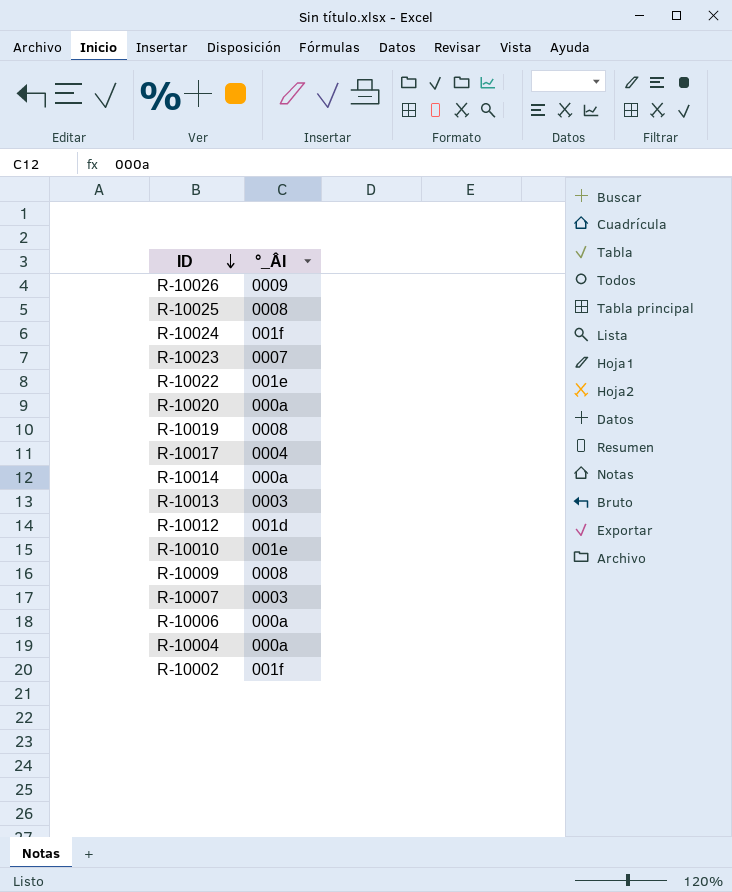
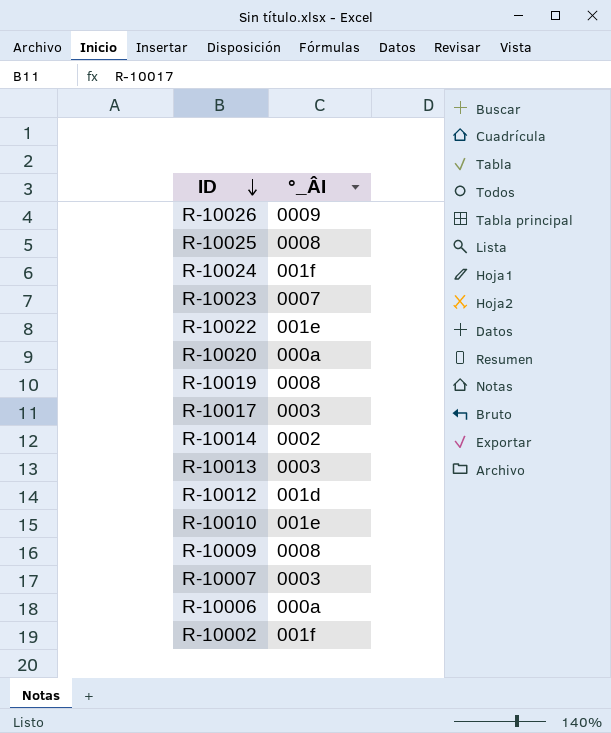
row R-10004: 000a -> none
R-10017 | °_ÂI: 0004 -> 0003
R-10014 | °_ÂI: 000a -> 0002

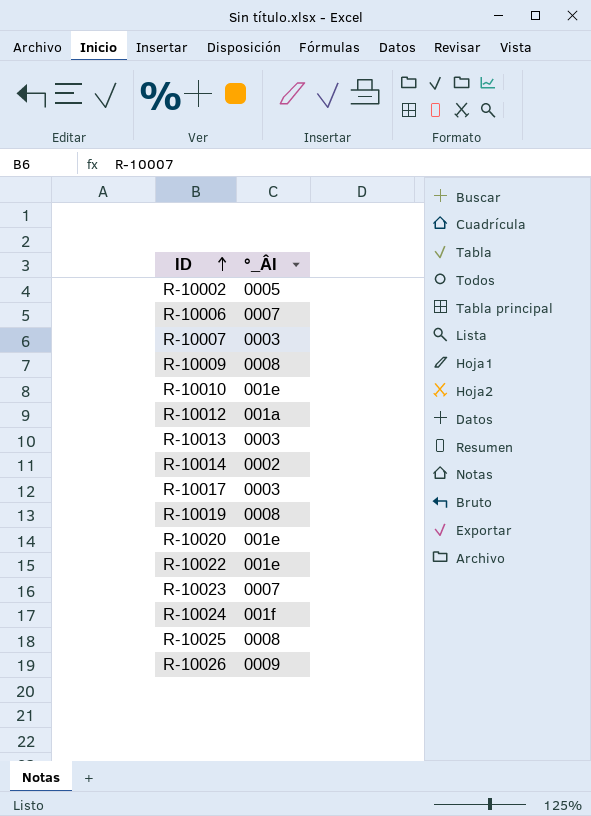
row order: ID descending -> ID ascending
R-10002 | °_ÂI: 001f -> 0005
R-10006 | °_ÂI: 000a -> 0007
R-10012 | °_ÂI: 001d -> 001a
R-10020 | °_ÂI: 000a -> 001e

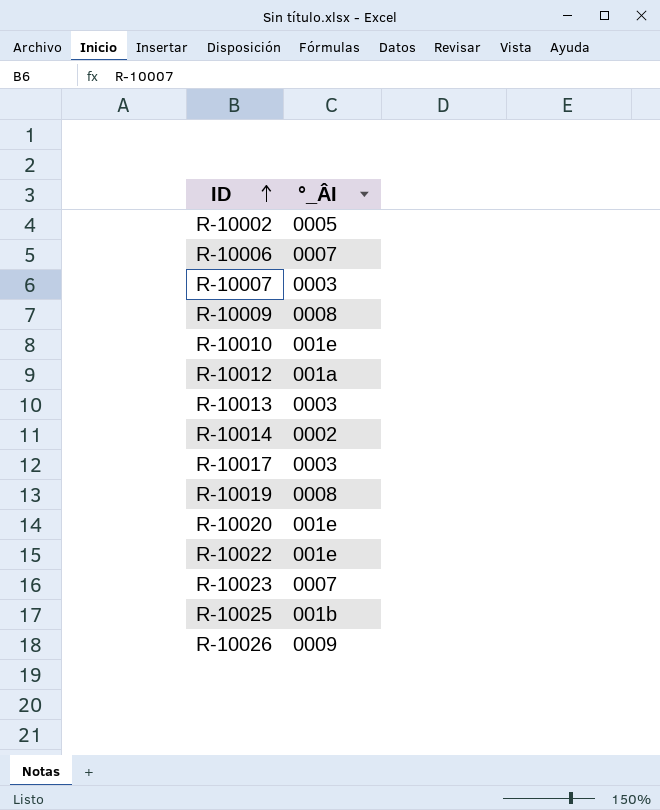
row R-10024: 001f -> none
R-10025 | °_ÂI: 0008 -> 001b

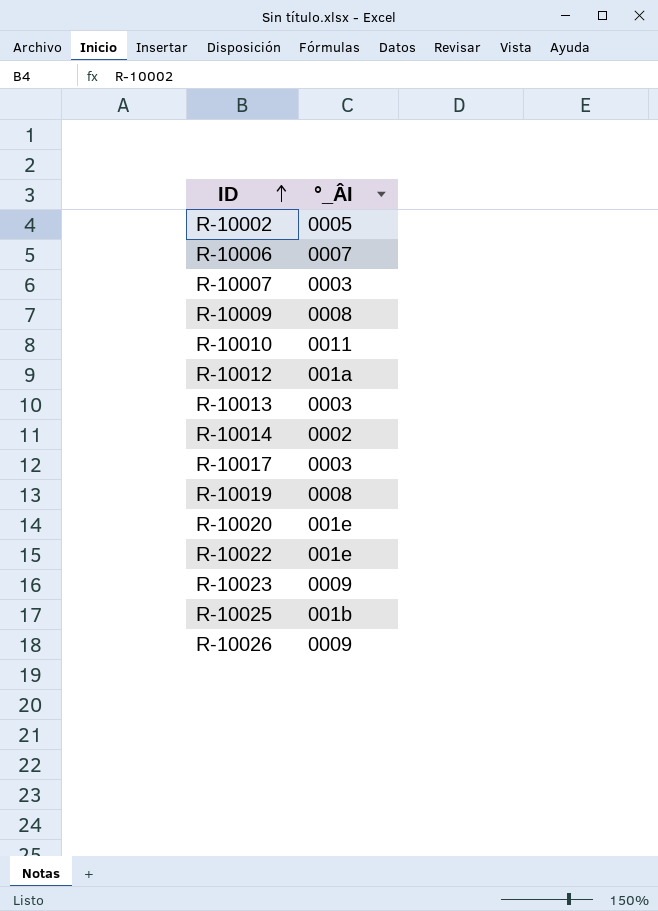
R-10010 | °_ÂI: 001e -> 0011
R-10023 | °_ÂI: 0007 -> 0009

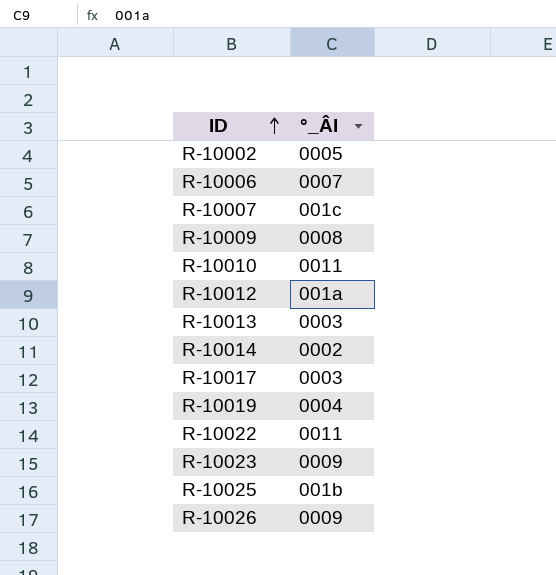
row R-10020: 001e -> none
R-10007 | °_ÂI: 0003 -> 001c
R-10019 | °_ÂI: 0008 -> 0004
R-10022 | °_ÂI: 001e -> 0011

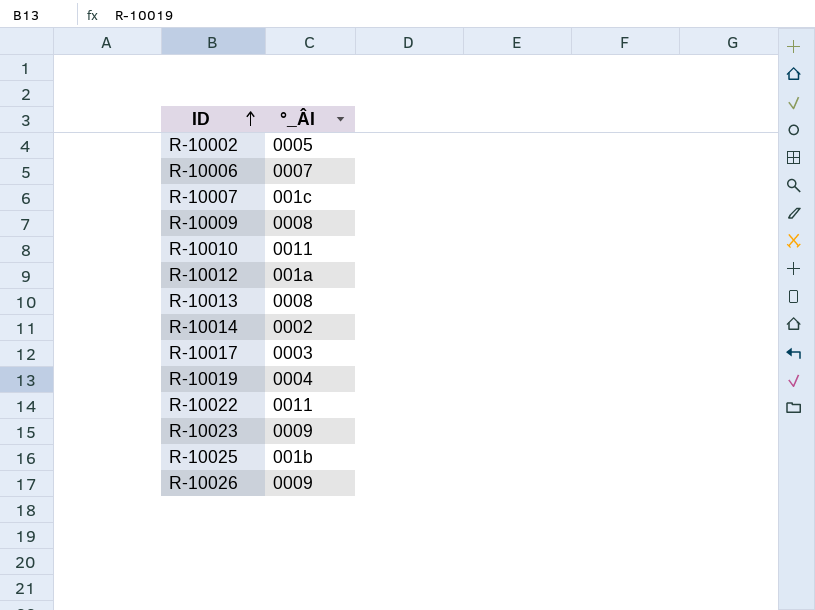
R-10013 | °_ÂI: 0003 -> 0008

